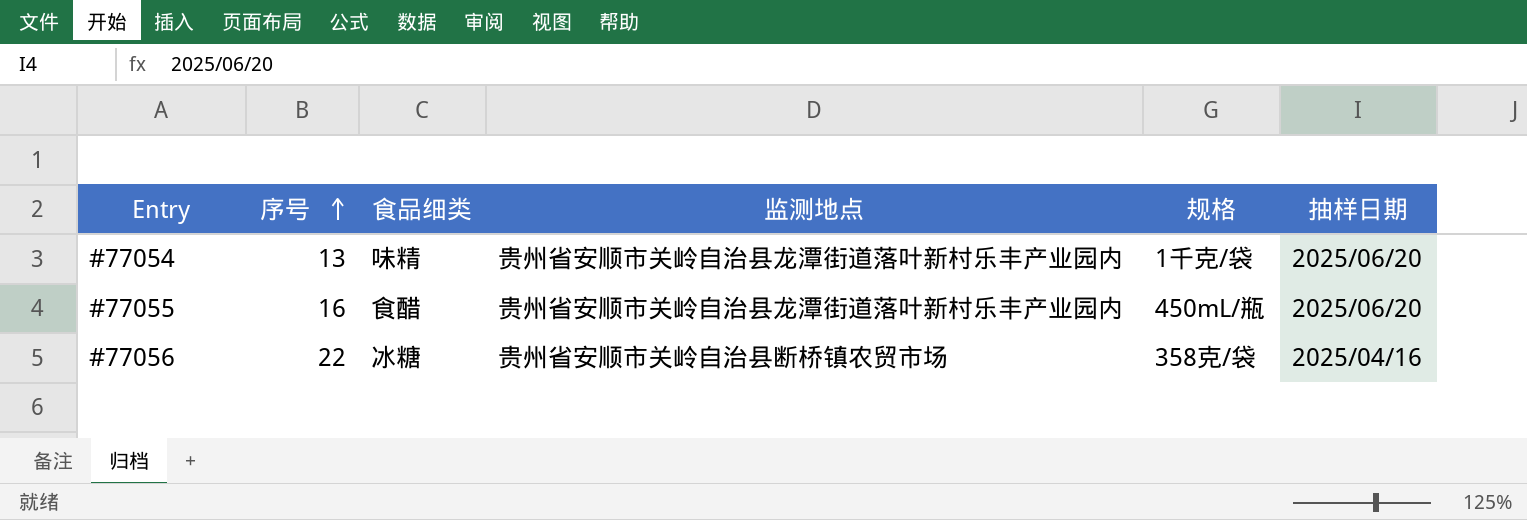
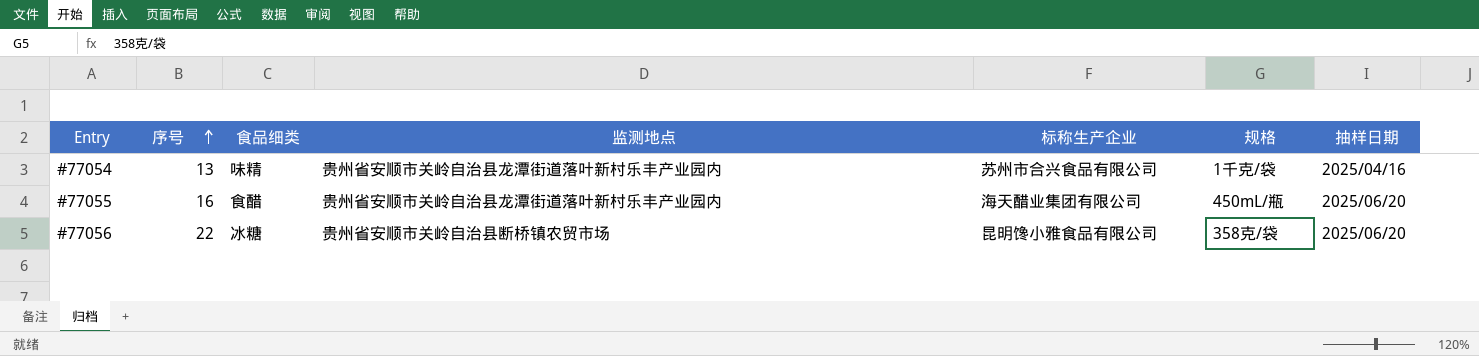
column 标称生产企业 | position: none -> 5
#77054 | 抽样日期: 2025/06/20 -> 2025/04/16
#77056 | 抽样日期: 2025/04/16 -> 2025/06/20

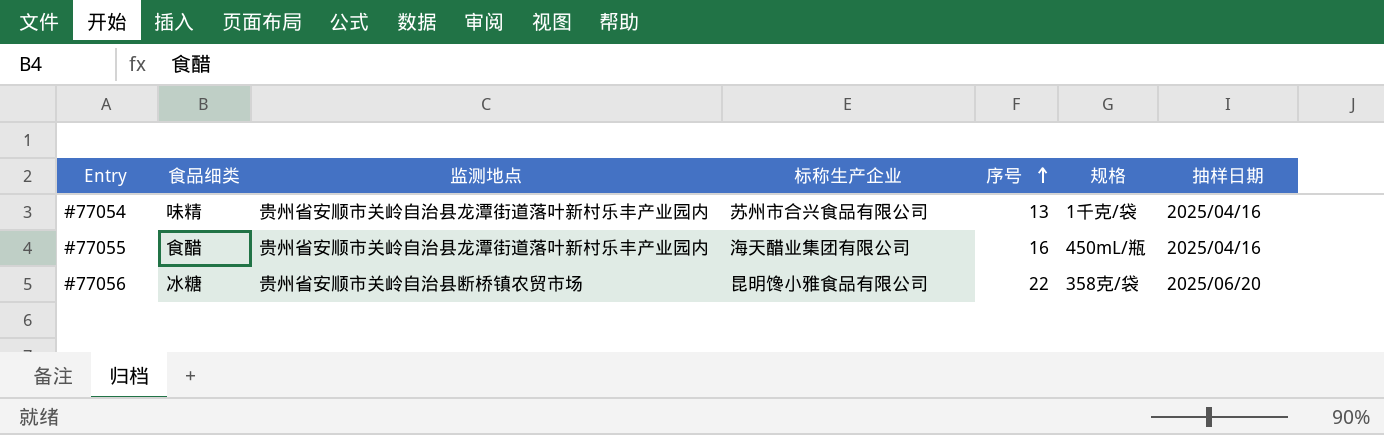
column 序号 | position: 2 -> 5
#77055 | 抽样日期: 2025/06/20 -> 2025/04/16

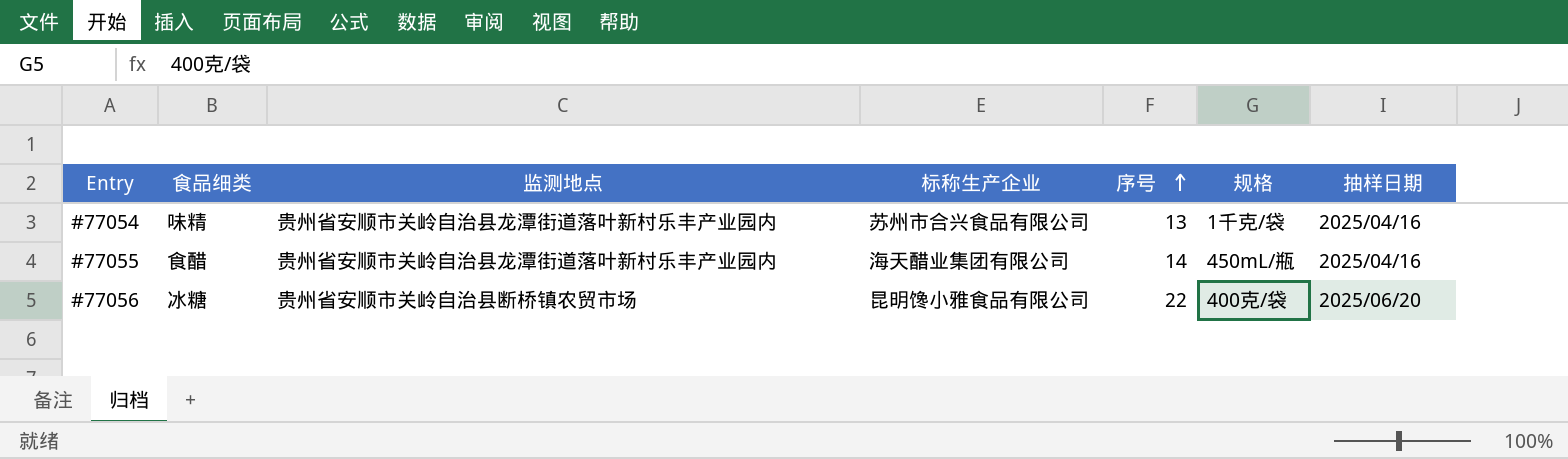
#77055 | 序号: 16 -> 14
#77056 | 规格: 358克/袋 -> 400克/袋

